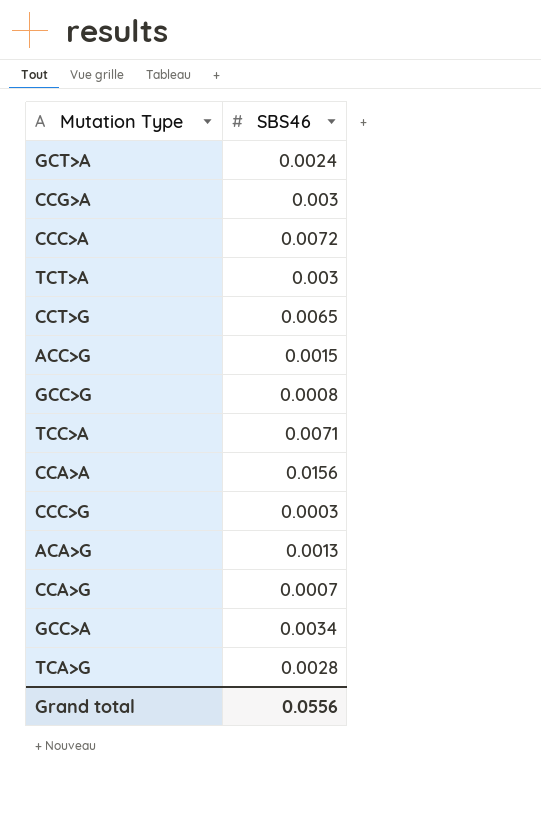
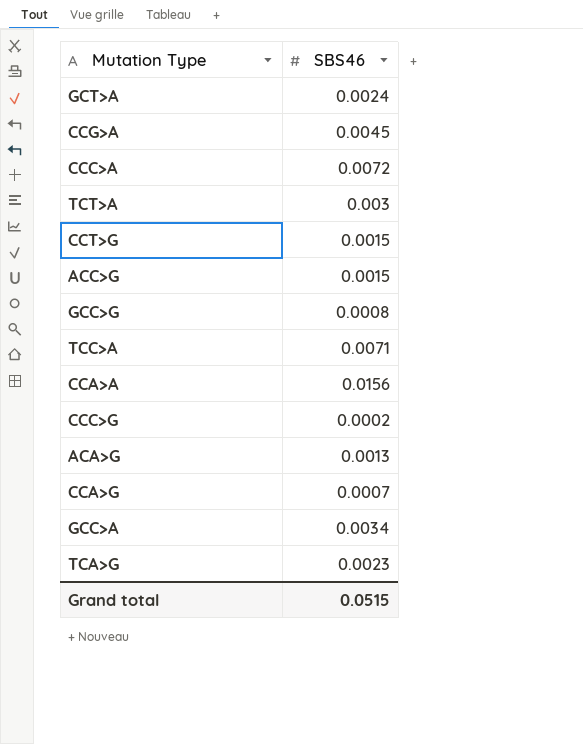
CCG>A | SBS46: 0.003 -> 0.0045
CCT>G | SBS46: 0.0065 -> 0.0015
CCC>G | SBS46: 0.0003 -> 0.0002
TCA>G | SBS46: 0.0028 -> 0.0023
Grand total | SBS46: 0.0556 -> 0.0515

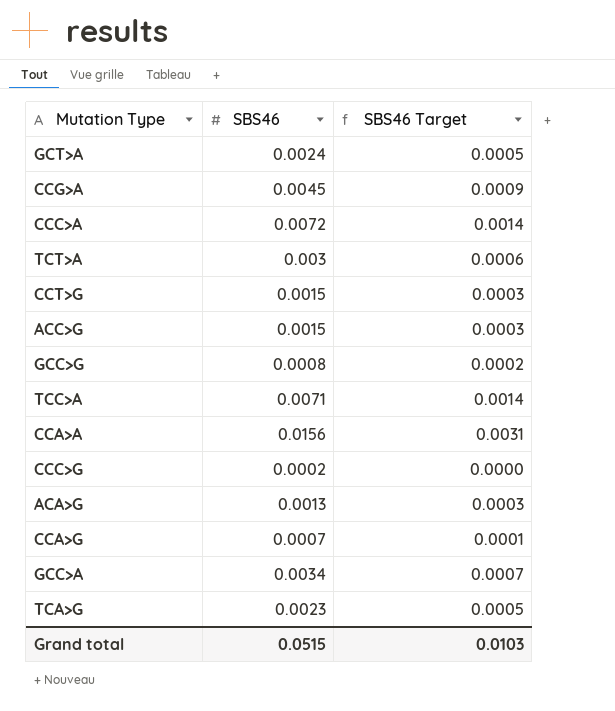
column SBS46 Target | formula: none -> [SBS46] * 0.2

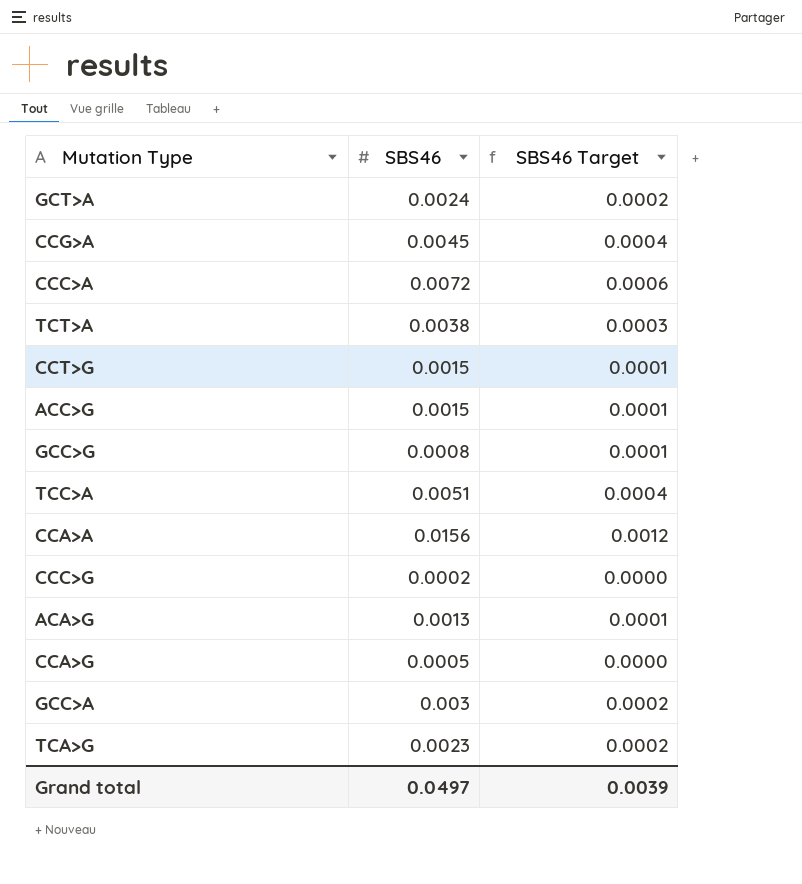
column SBS46 Target | formula: [SBS46] * 0.2 -> [SBS46] * 0.08
TCT>A | SBS46: 0.003 -> 0.0038
TCC>A | SBS46: 0.0071 -> 0.0051
CCA>G | SBS46: 0.0007 -> 0.0005
GCC>A | SBS46: 0.0034 -> 0.003
Grand total | SBS46: 0.0515 -> 0.0497
Grand total | SBS46 Target: 0.0103 -> 0.0039

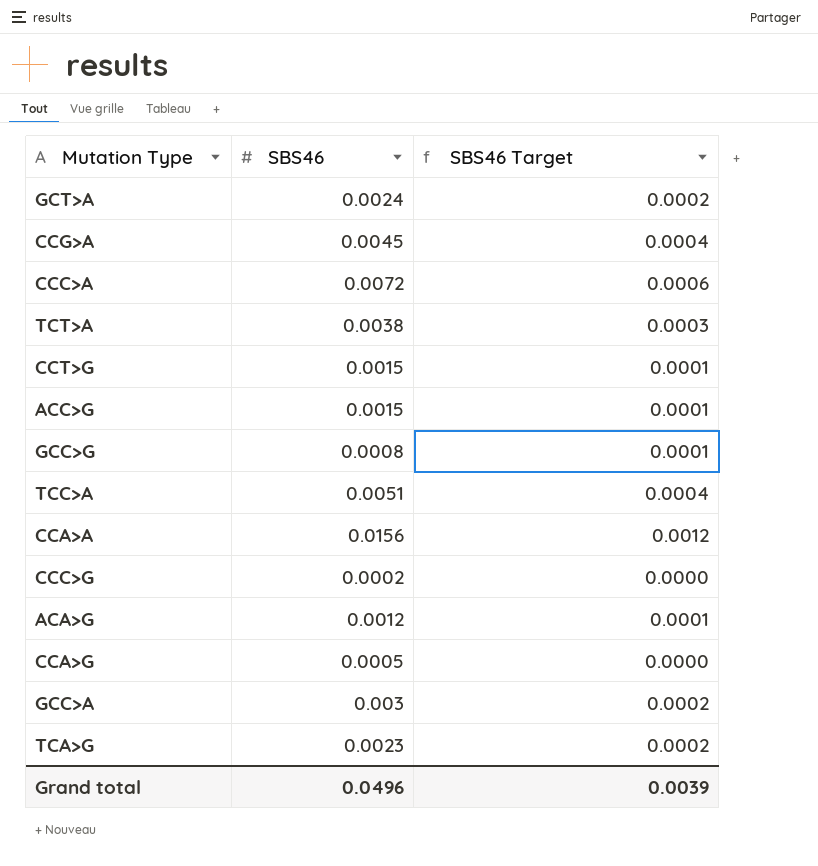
ACA>G | SBS46: 0.0013 -> 0.0012
Grand total | SBS46: 0.0497 -> 0.0496

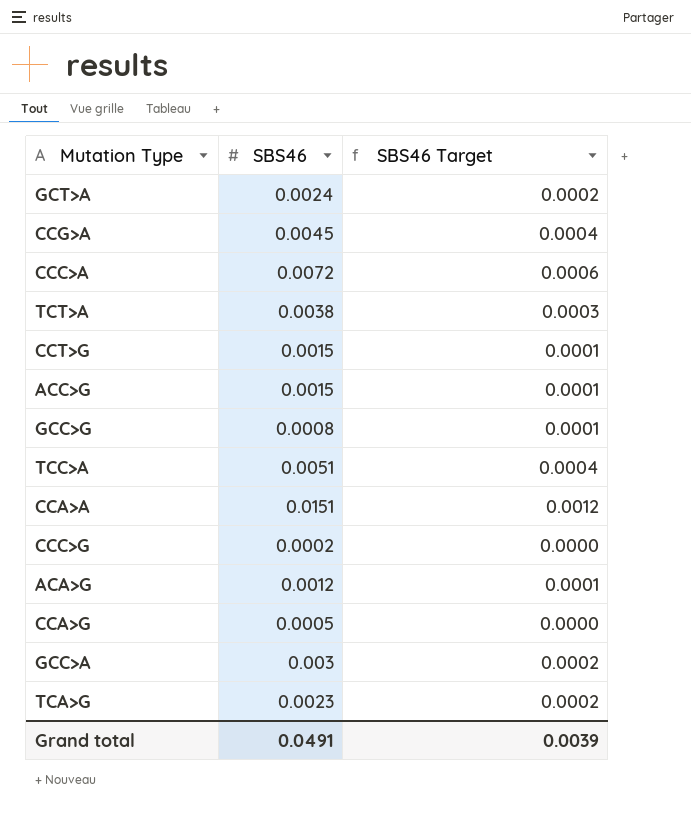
CCA>A | SBS46: 0.0156 -> 0.0151
Grand total | SBS46: 0.0496 -> 0.0491

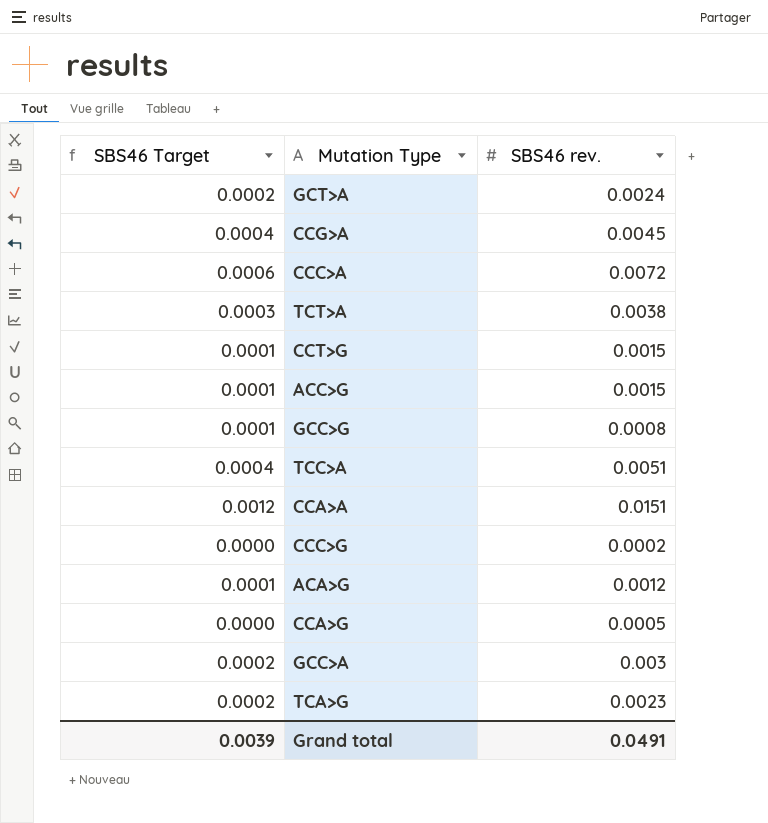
column SBS46 Target | position: 3 -> 1
column name: SBS46 -> SBS46 rev.

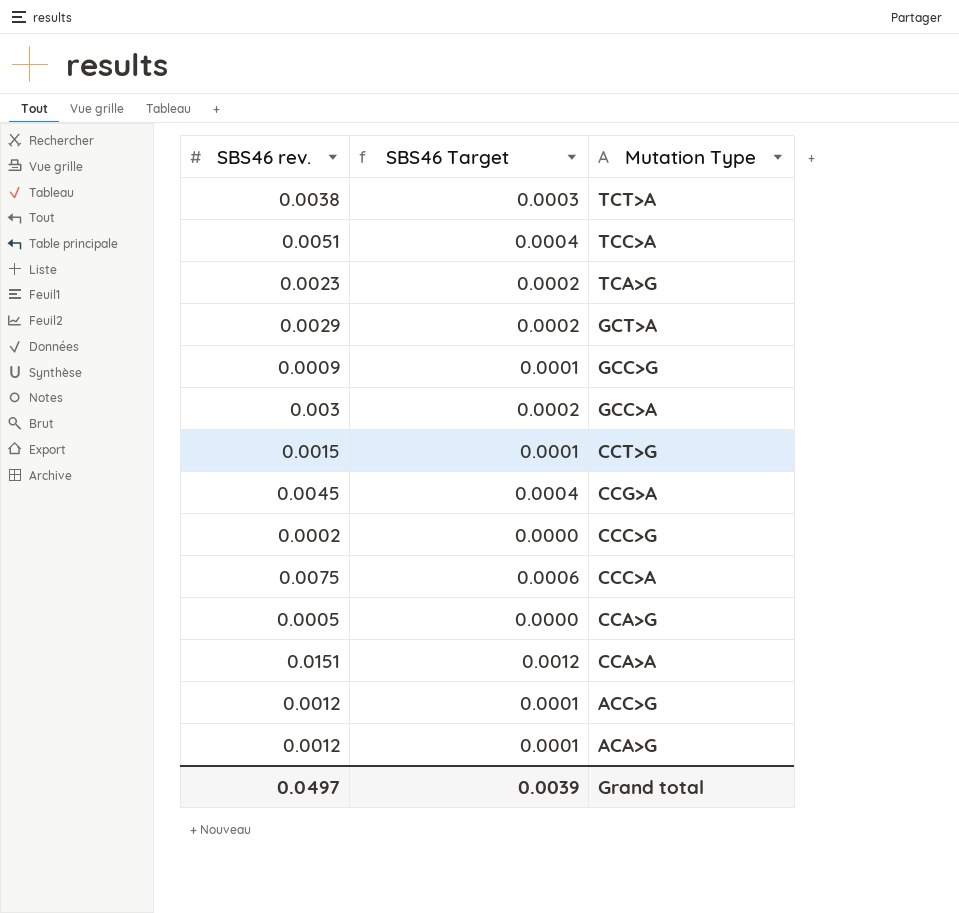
row order: none -> Mutation Type descending
column SBS46 rev. | position: 3 -> 1
GCT>A | SBS46 rev.: 0.0024 -> 0.0029
GCC>G | SBS46 rev.: 0.0008 -> 0.0009
CCC>A | SBS46 rev.: 0.0072 -> 0.0075
ACC>G | SBS46 rev.: 0.0015 -> 0.0012
Grand total | SBS46 rev.: 0.0491 -> 0.0497

